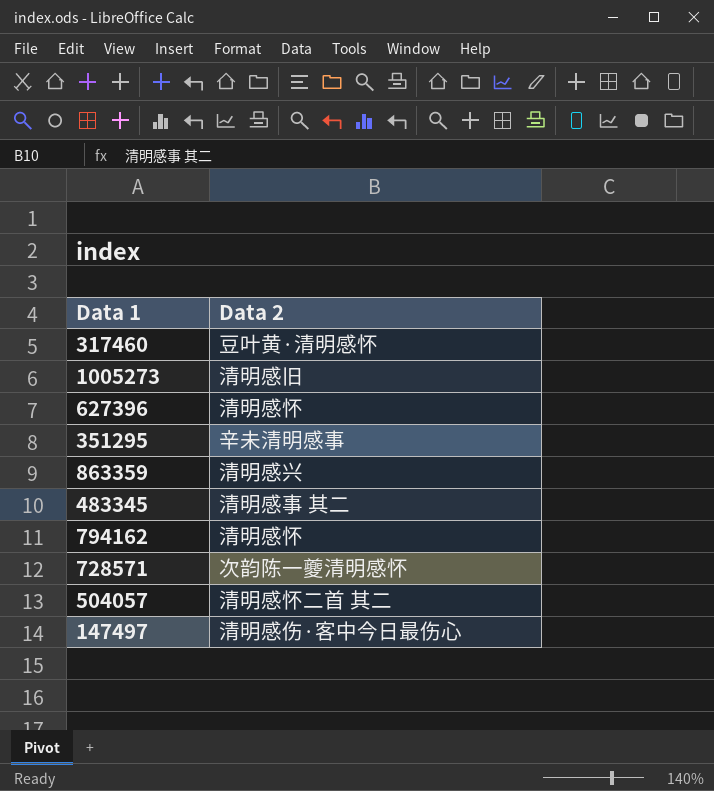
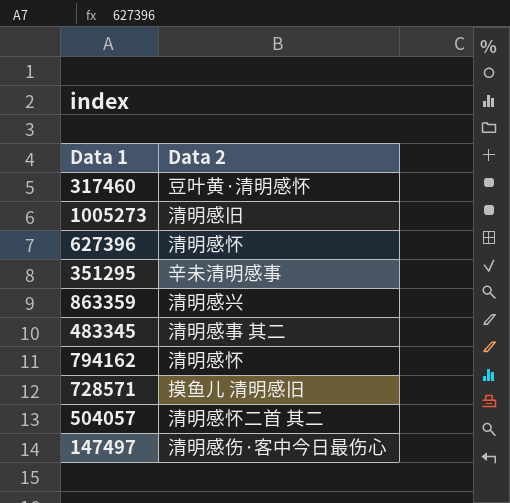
728571 | Data 2: 次韵陈一夔清明感怀 -> 摸鱼儿 清明感旧

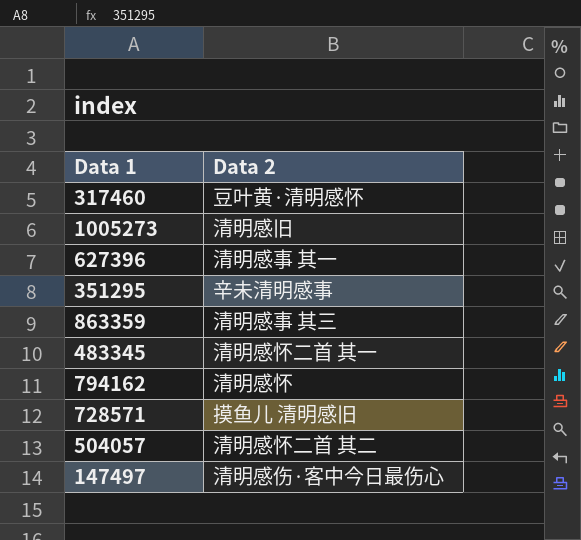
627396 | Data 2: 清明感怀 -> 清明感事 其一
863359 | Data 2: 清明感兴 -> 清明感事 其三
483345 | Data 2: 清明感事 其二 -> 清明感怀二首 其一

